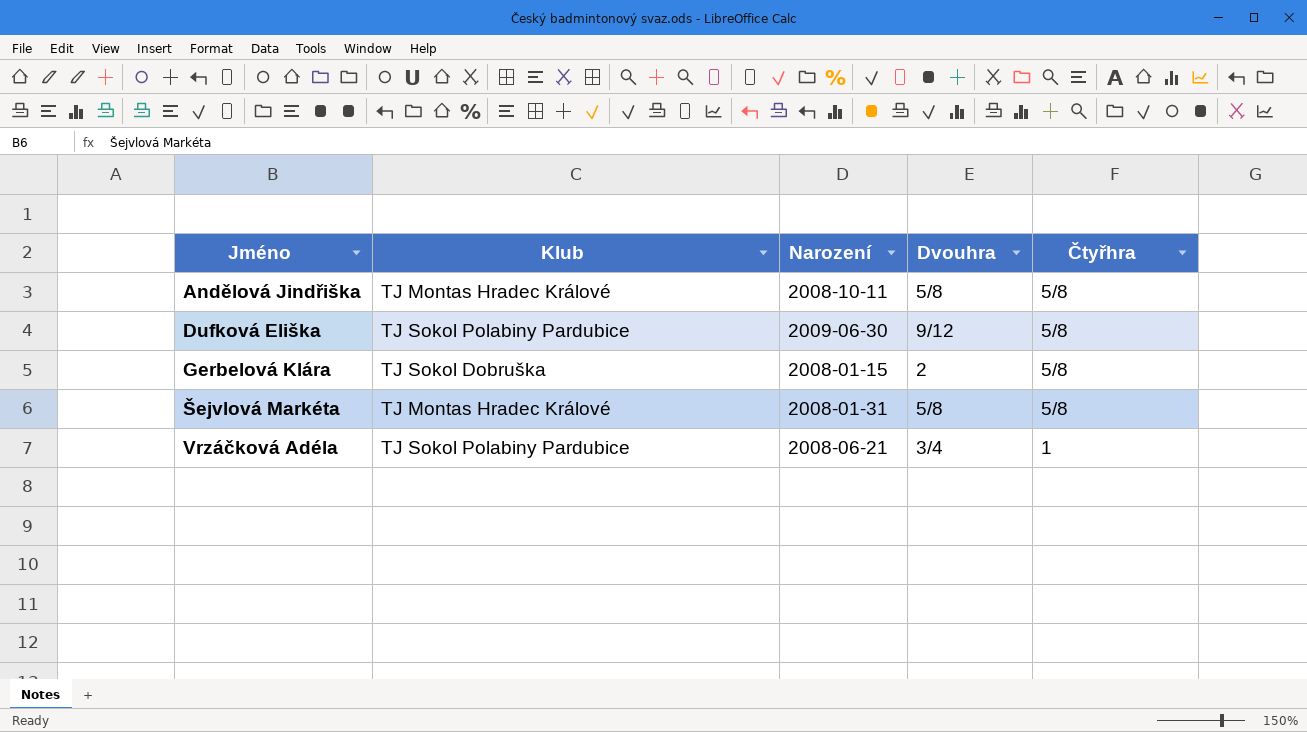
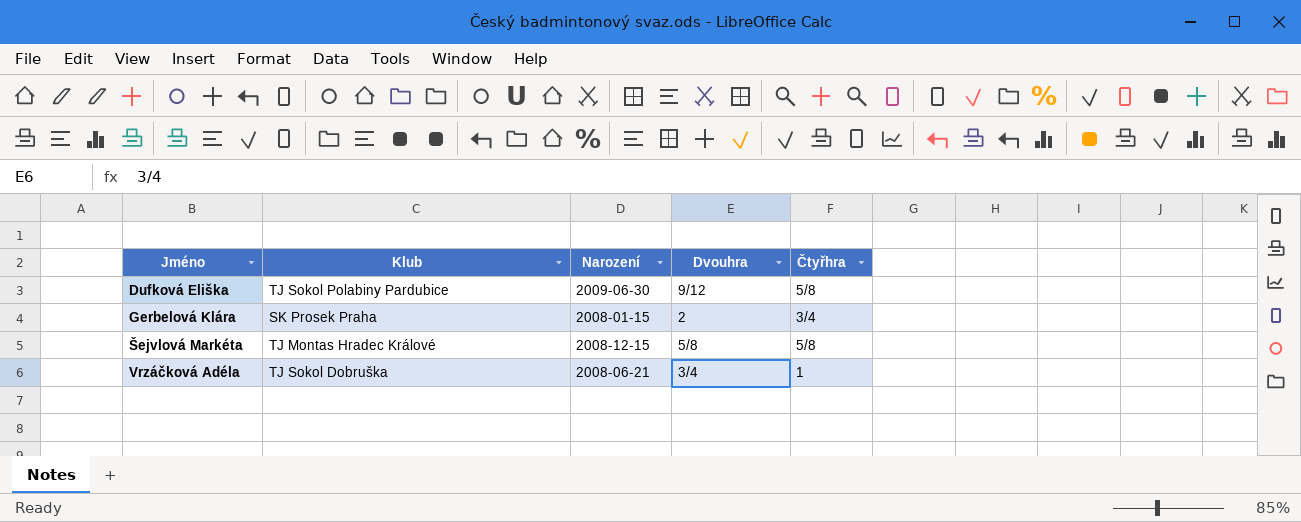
row Andělová Jindřiška: TJ Montas Hradec Králové | 2008-10-11 | 5/8 | 5/8 -> none
Gerbelová Klára | Klub: TJ Sokol Dobruška -> SK Prosek Praha
Gerbelová Klára | Čtyřhra: 5/8 -> 3/4
Šejvlová Markéta | Narození: 2008-01-31 -> 2008-12-15
Vrzáčková Adéla | Klub: TJ Sokol Polabiny Pardubice -> TJ Sokol Dobruška

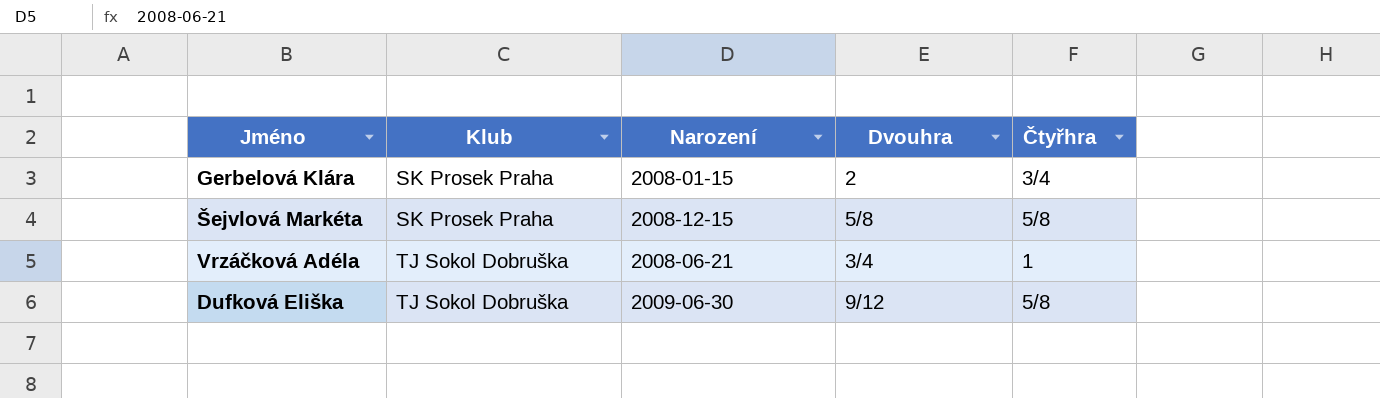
row order: Jméno ascending -> Klub ascending
Šejvlová Markéta | Klub: TJ Montas Hradec Králové -> SK Prosek Praha
Dufková Eliška | Klub: TJ Sokol Polabiny Pardubice -> TJ Sokol Dobruška

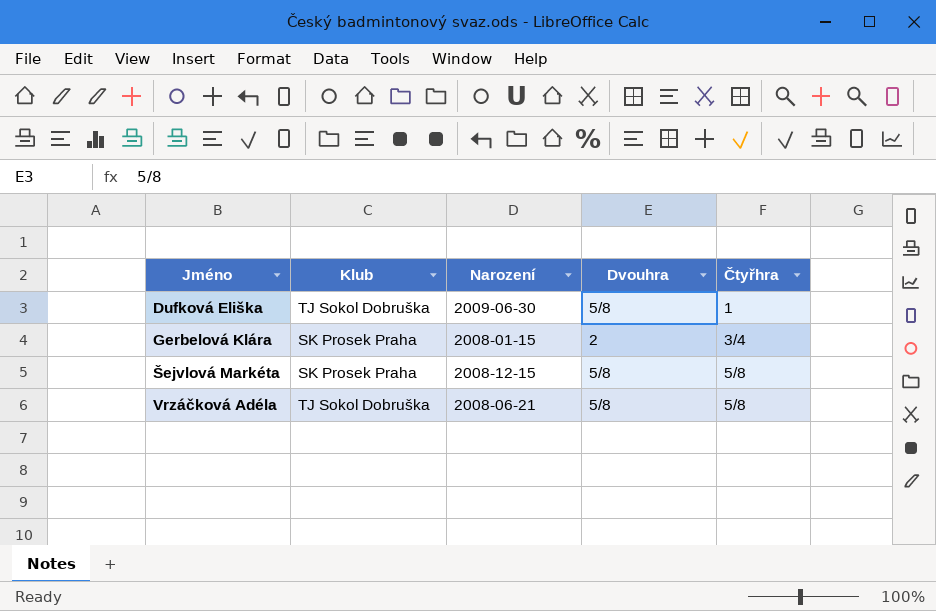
row order: Klub ascending -> Jméno ascending
Dufková Eliška | Dvouhra: 9/12 -> 5/8
Dufková Eliška | Čtyřhra: 5/8 -> 1
Vrzáčková Adéla | Dvouhra: 3/4 -> 5/8
Vrzáčková Adéla | Čtyřhra: 1 -> 5/8

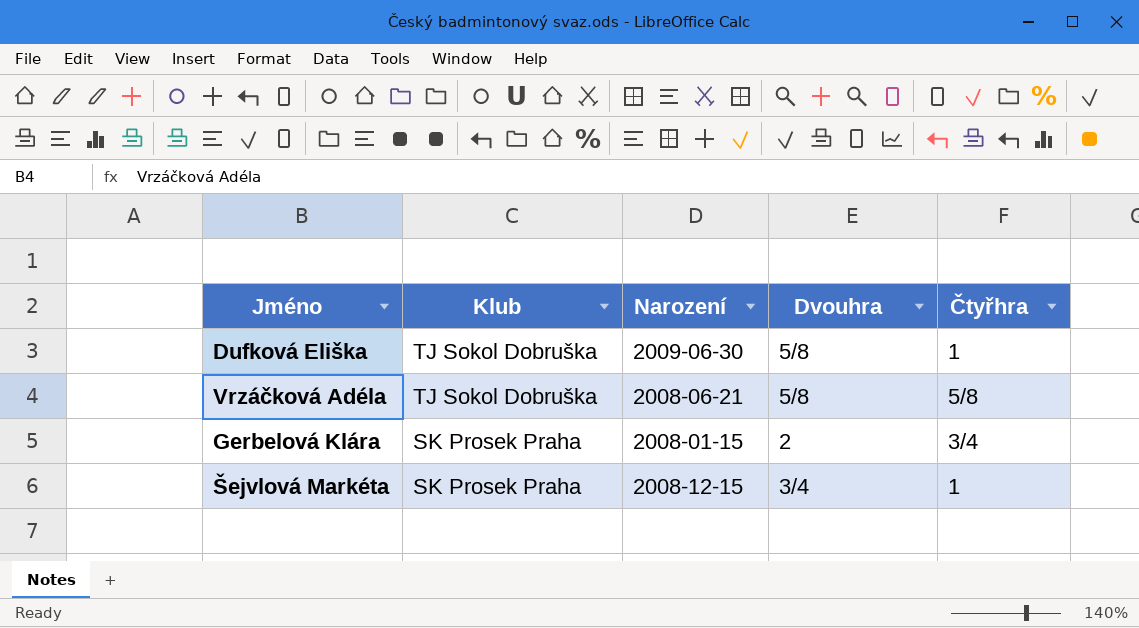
row order: Jméno ascending -> Klub descending
Šejvlová Markéta | Dvouhra: 5/8 -> 3/4
Šejvlová Markéta | Čtyřhra: 5/8 -> 1

